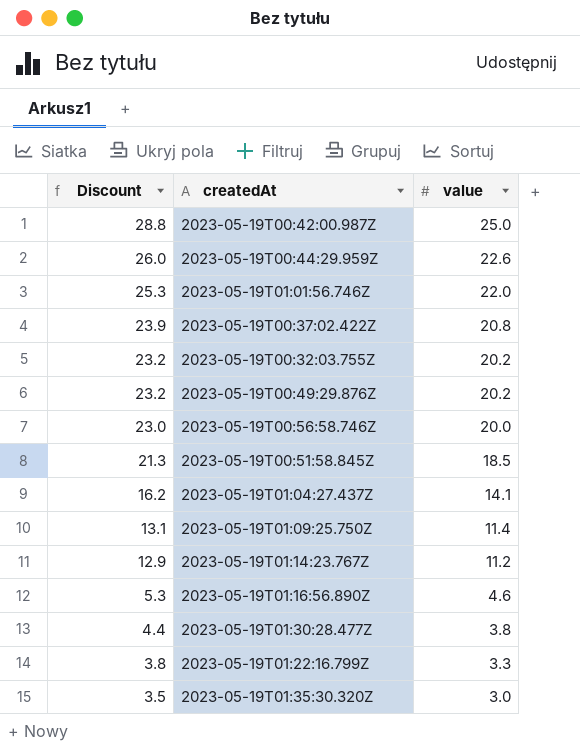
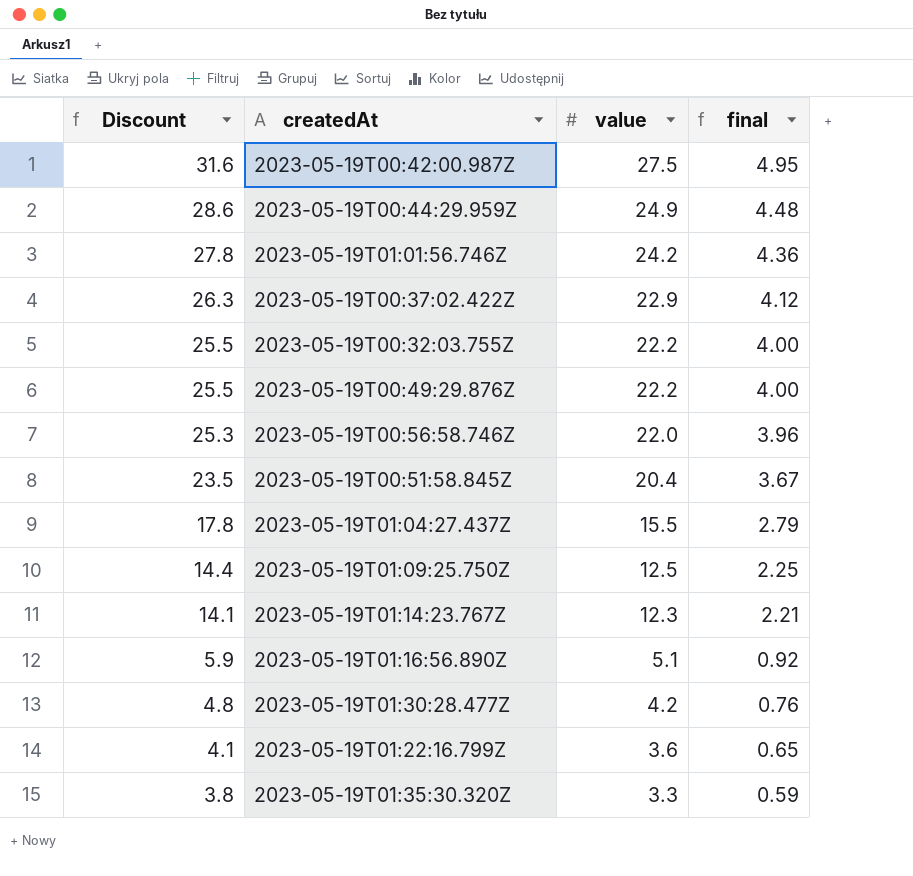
column final | formula: none -> [value] * 0.18
2023-05-19T00:42:00.987Z | Discount: 28.8 -> 31.6
2023-05-19T00:42:00.987Z | value: 25.0 -> 27.5
2023-05-19T00:44:29.959Z | Discount: 26.0 -> 28.6
2023-05-19T00:44:29.959Z | value: 22.6 -> 24.9
2023-05-19T01:01:56.746Z | Discount: 25.3 -> 27.8
2023-05-19T01:01:56.746Z | value: 22.0 -> 24.2
2023-05-19T00:37:02.422Z | Discount: 23.9 -> 26.3
2023-05-19T00:37:02.422Z | value: 20.8 -> 22.9
2023-05-19T00:32:03.755Z | Discount: 23.2 -> 25.5
2023-05-19T00:32:03.755Z | value: 20.2 -> 22.2
2023-05-19T00:49:29.876Z | Discount: 23.2 -> 25.5
2023-05-19T00:49:29.876Z | value: 20.2 -> 22.2
2023-05-19T00:56:58.746Z | Discount: 23.0 -> 25.3
2023-05-19T00:56:58.746Z | value: 20.0 -> 22.0
2023-05-19T00:51:58.845Z | Discount: 21.3 -> 23.5
2023-05-19T00:51:58.845Z | value: 18.5 -> 20.4
2023-05-19T01:04:27.437Z | Discount: 16.2 -> 17.8
2023-05-19T01:04:27.437Z | value: 14.1 -> 15.5
2023-05-19T01:09:25.750Z | Discount: 13.1 -> 14.4
2023-05-19T01:09:25.750Z | value: 11.4 -> 12.5
2023-05-19T01:14:23.767Z | Discount: 12.9 -> 14.1
2023-05-19T01:14:23.767Z | value: 11.2 -> 12.3
2023-05-19T01:16:56.890Z | Discount: 5.3 -> 5.9
2023-05-19T01:16:56.890Z | value: 4.6 -> 5.1
2023-05-19T01:30:28.477Z | Discount: 4.4 -> 4.8
2023-05-19T01:30:28.477Z | value: 3.8 -> 4.2
2023-05-19T01:22:16.799Z | Discount: 3.8 -> 4.1
2023-05-19T01:22:16.799Z | value: 3.3 -> 3.6
2023-05-19T01:35:30.320Z | Discount: 3.5 -> 3.8
2023-05-19T01:35:30.320Z | value: 3.0 -> 3.3

